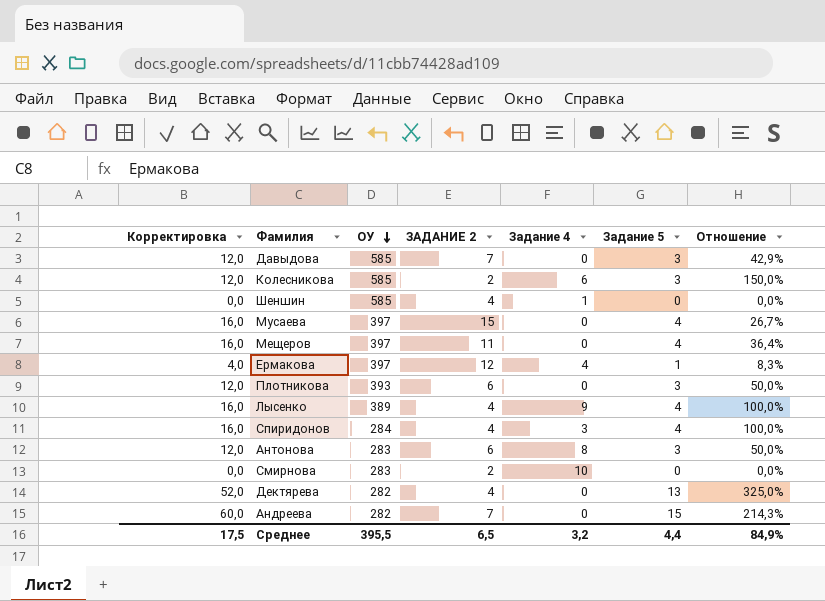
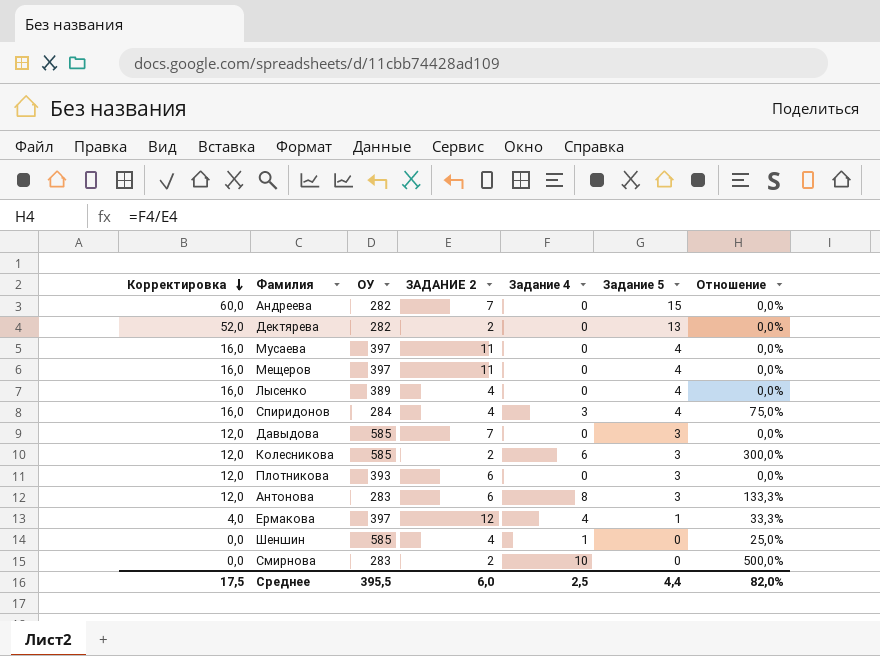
row order: ОУ descending -> Корректировка descending
column Отношение | formula: [Задание 5] / [ЗАДАНИЕ 2] -> [Задание 4] / [ЗАДАНИЕ 2]
Дектярева | ЗАДАНИЕ 2: 4 -> 2
Мусаева | ЗАДАНИЕ 2: 15 -> 11
Лысенко | Задание 4: 9 -> 0
Среднее | ЗАДАНИЕ 2: 6,5 -> 6,0
Среднее | Задание 4: 3,2 -> 2,5
Среднее | Отношение: 84,9% -> 82,0%

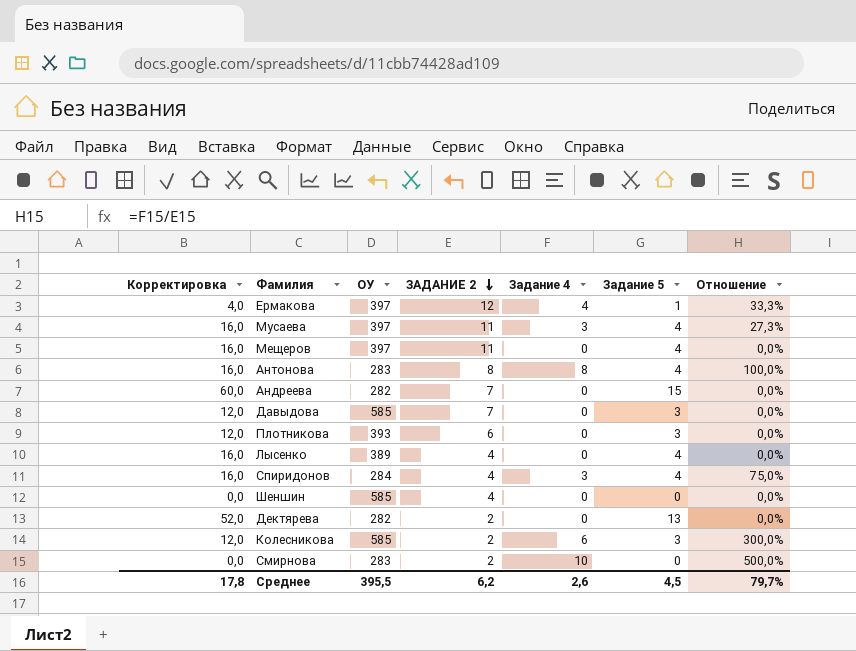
row order: Корректировка descending -> ЗАДАНИЕ 2 descending
Мусаева | Задание 4: 0 -> 3
Мусаева | Отношение: 0,0% -> 27,3%
Антонова | Корректировка: 12,0 -> 16,0
Антонова | ЗАДАНИЕ 2: 6 -> 8
Антонова | Задание 5: 3 -> 4
Антонова | Отношение: 133,3% -> 100,0%
Шеншин | Задание 4: 1 -> 0
Шеншин | Отношение: 25,0% -> 0,0%
Среднее | Корректировка: 17,5 -> 17,8
Среднее | ЗАДАНИЕ 2: 6,0 -> 6,2
Среднее | Задание 4: 2,5 -> 2,6
Среднее | Задание 5: 4,4 -> 4,5
Среднее | Отношение: 82,0% -> 79,7%

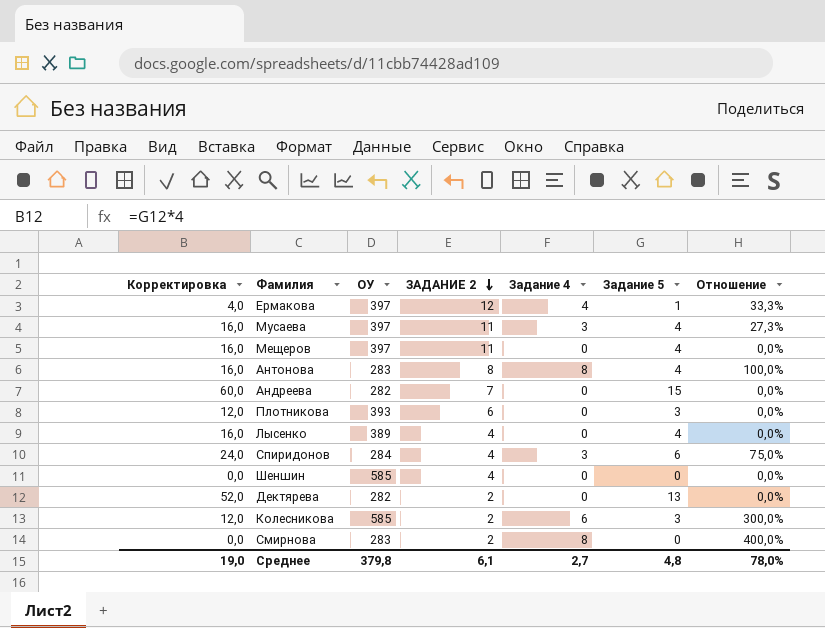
row Давыдова: 12,0 | 585 | 7 | 0 | 3 | 0,0% -> none
Спиридонов | Корректировка: 16,0 -> 24,0
Спиридонов | Задание 5: 4 -> 6
Смирнова | Задание 4: 10 -> 8
Смирнова | Отношение: 500,0% -> 400,0%
Среднее | Корректировка: 17,8 -> 19,0
Среднее | ОУ: 395,5 -> 379,8
Среднее | ЗАДАНИЕ 2: 6,2 -> 6,1
Среднее | Задание 4: 2,6 -> 2,7
Среднее | Задание 5: 4,5 -> 4,8
Среднее | Отношение: 79,7% -> 78,0%

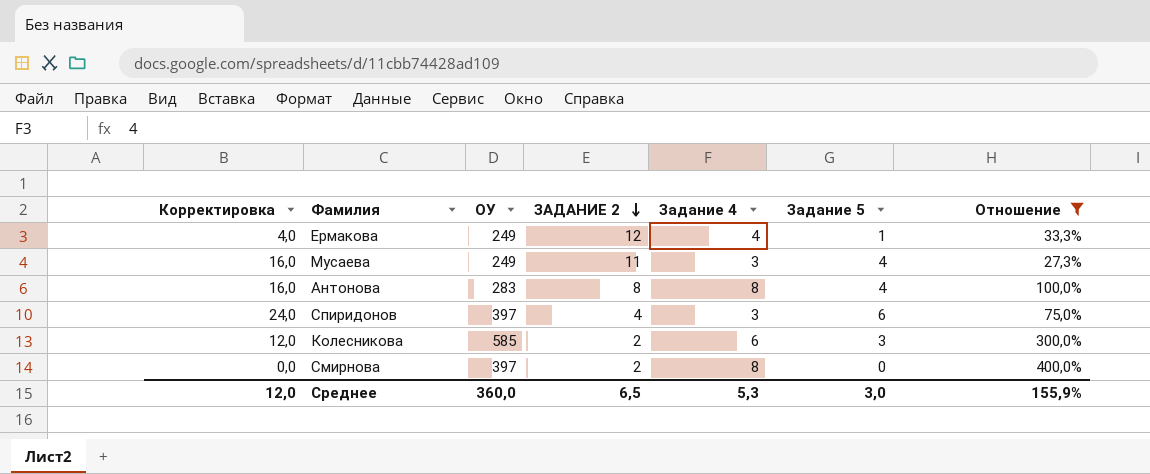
filter: none -> Отношение != 0,0%
Ермакова | ОУ: 397 -> 249
Мусаева | ОУ: 397 -> 249
Спиридонов | ОУ: 284 -> 397
Смирнова | ОУ: 283 -> 397
Среднее | Корректировка: 19,0 -> 12,0
Среднее | ОУ: 379,8 -> 360,0
Среднее | ЗАДАНИЕ 2: 6,1 -> 6,5
Среднее | Задание 4: 2,7 -> 5,3
Среднее | Задание 5: 4,8 -> 3,0
Среднее | Отношение: 78,0% -> 155,9%

